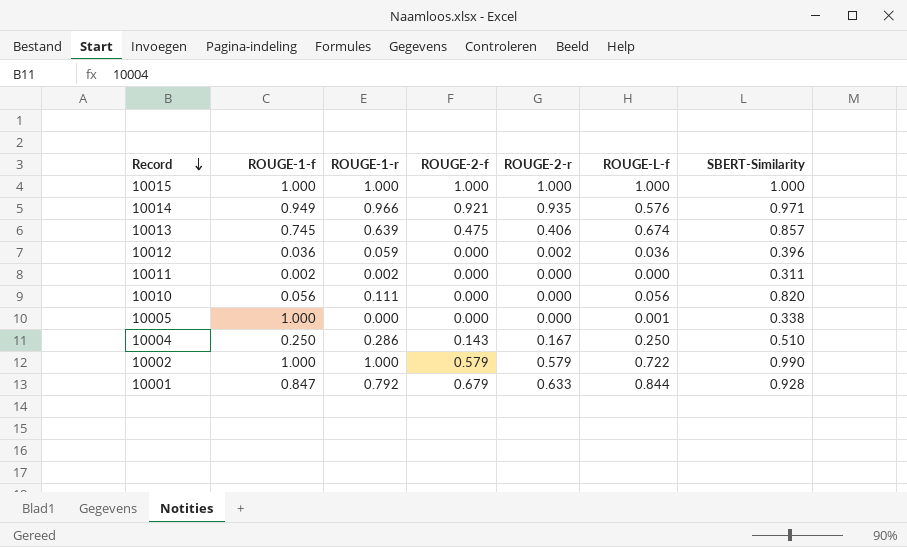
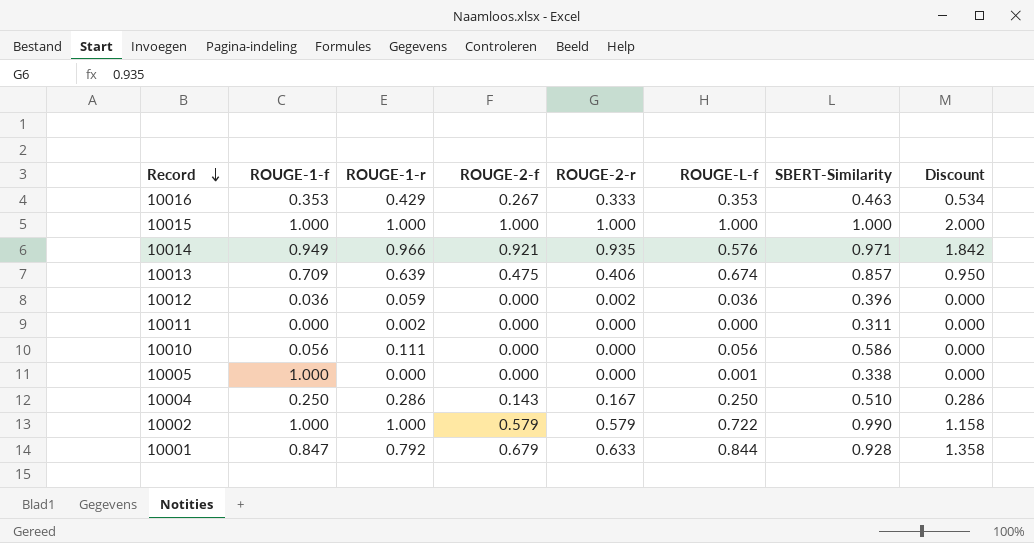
column Discount | formula: none -> [ROUGE-2-f] * 2
row 10016: none -> 0.353 | 0.429 | 0.267 | 0.333 | 0.353 | 0.463 | 0.534
10013 | ROUGE-1-f: 0.745 -> 0.709
10011 | ROUGE-1-f: 0.002 -> 0.000
10010 | SBERT-Similarity: 0.820 -> 0.586

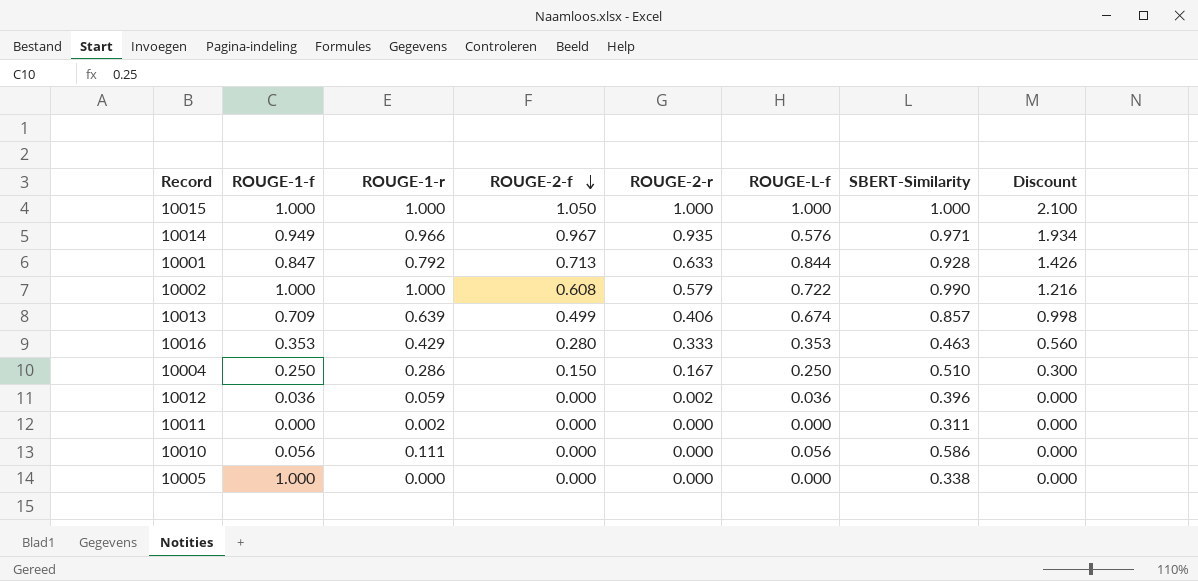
row order: Record descending -> ROUGE-2-f descending
10015 | ROUGE-2-f: 1.000 -> 1.050
10015 | Discount: 2.000 -> 2.100
10014 | ROUGE-2-f: 0.921 -> 0.967
10014 | Discount: 1.842 -> 1.934
10001 | ROUGE-2-f: 0.679 -> 0.713
10001 | Discount: 1.358 -> 1.426
10002 | ROUGE-2-f: 0.579 -> 0.608
10002 | Discount: 1.158 -> 1.216
10013 | ROUGE-2-f: 0.475 -> 0.499
10013 | Discount: 0.950 -> 0.998
10016 | ROUGE-2-f: 0.267 -> 0.280
10016 | Discount: 0.534 -> 0.560
10004 | ROUGE-2-f: 0.143 -> 0.150
10004 | Discount: 0.286 -> 0.300
10005 | ROUGE-L-f: 0.001 -> 0.000

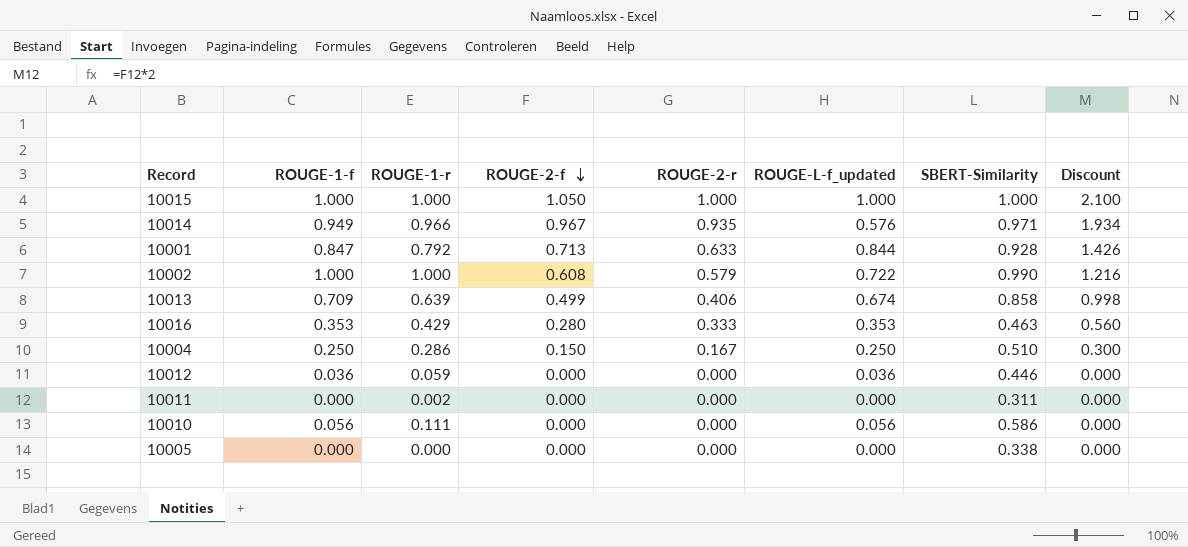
column name: ROUGE-L-f -> ROUGE-L-f_updated
10013 | SBERT-Similarity: 0.857 -> 0.858
10012 | ROUGE-2-r: 0.002 -> 0.000
10012 | SBERT-Similarity: 0.396 -> 0.446
10005 | ROUGE-1-f: 1.000 -> 0.000

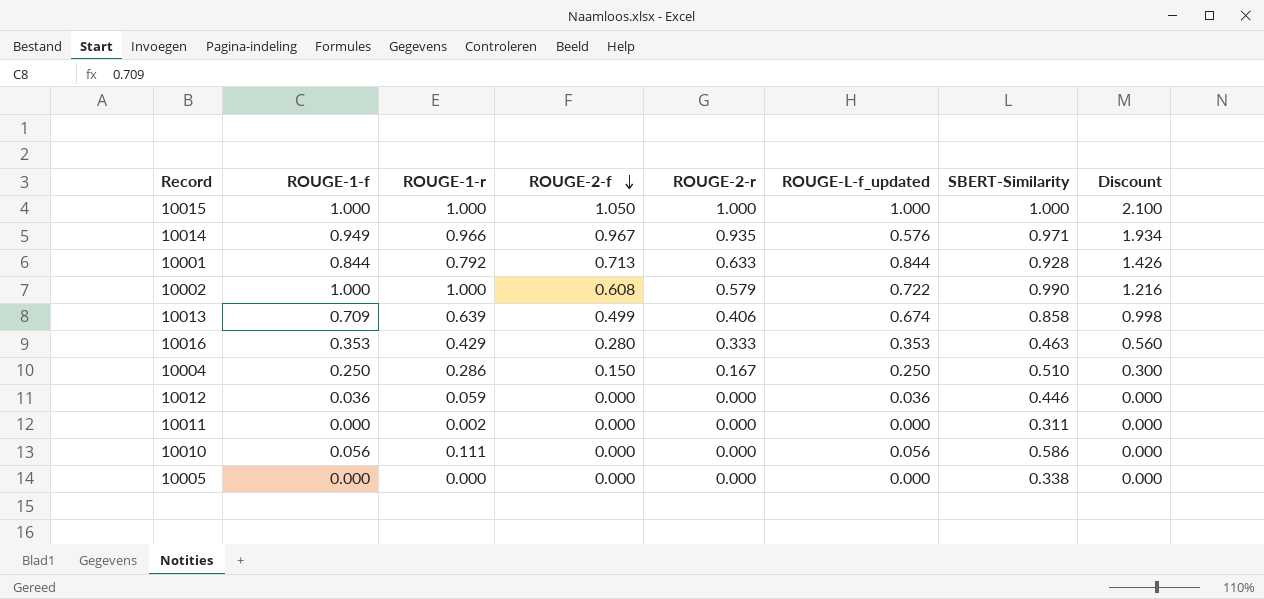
10001 | ROUGE-1-f: 0.847 -> 0.844

